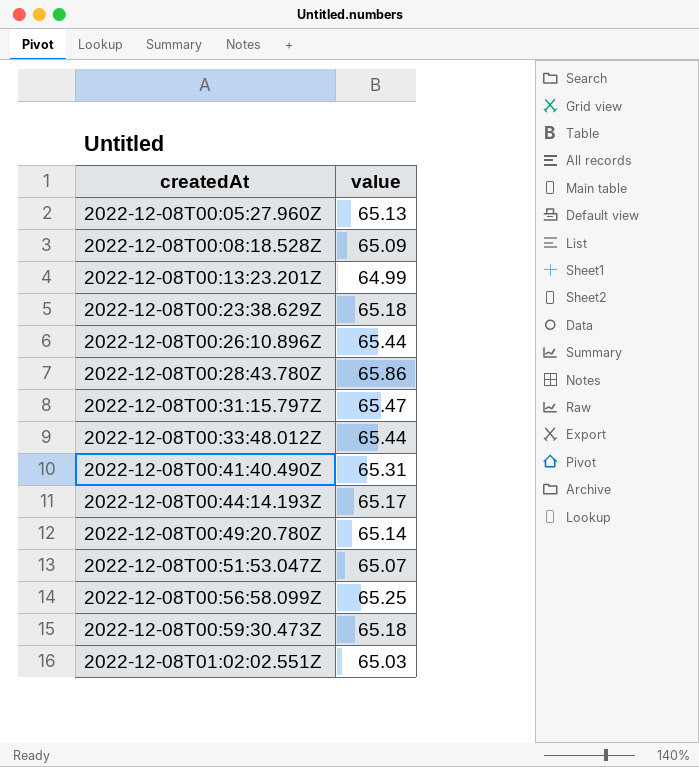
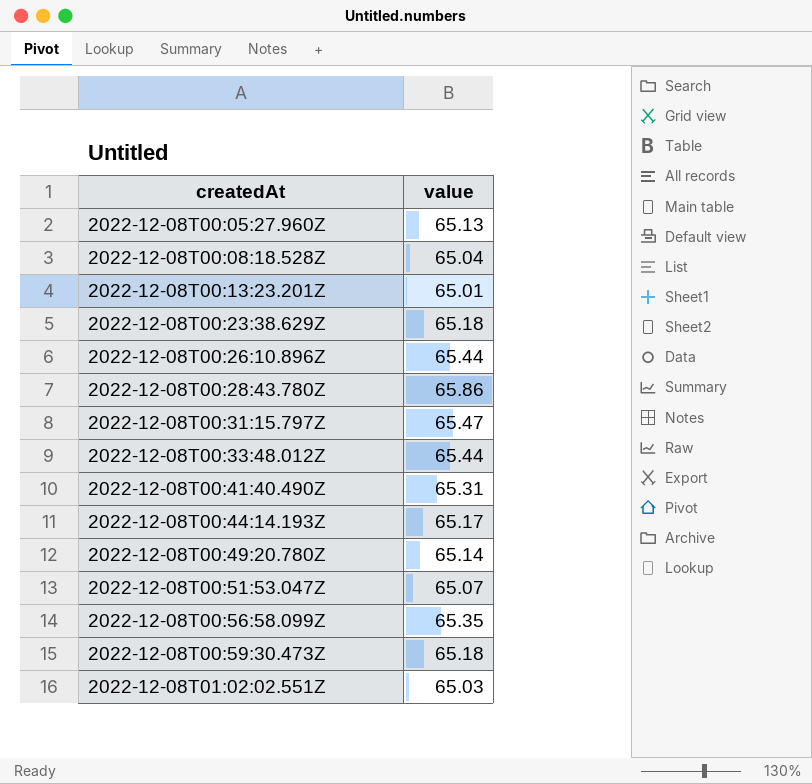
2022-12-08T00:08:18.528Z | value: 65.09 -> 65.04
2022-12-08T00:13:23.201Z | value: 64.99 -> 65.01
2022-12-08T00:56:58.099Z | value: 65.25 -> 65.35

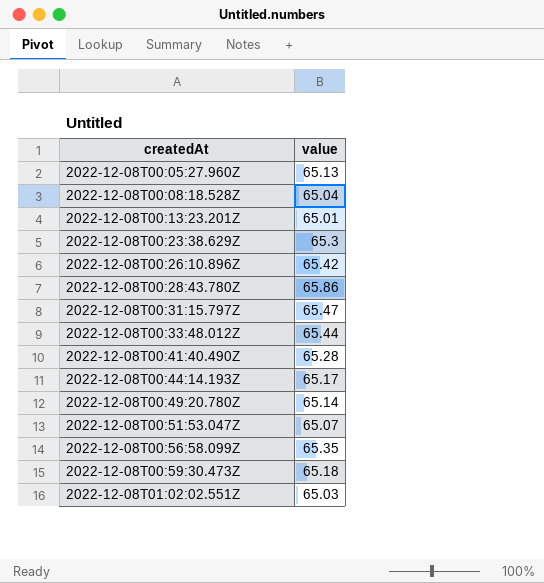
2022-12-08T00:23:38.629Z | value: 65.18 -> 65.3
2022-12-08T00:26:10.896Z | value: 65.44 -> 65.42
2022-12-08T00:41:40.490Z | value: 65.31 -> 65.28

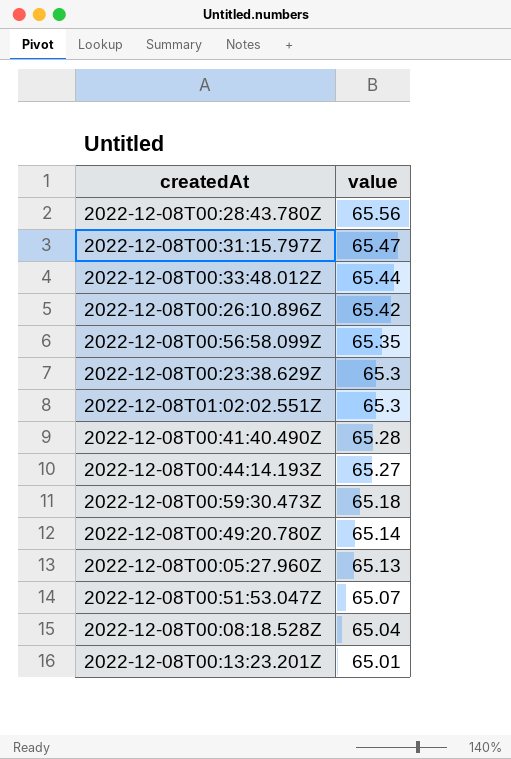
row order: createdAt ascending -> value descending
2022-12-08T00:28:43.780Z | value: 65.86 -> 65.56
2022-12-08T01:02:02.551Z | value: 65.03 -> 65.3
2022-12-08T00:44:14.193Z | value: 65.17 -> 65.27

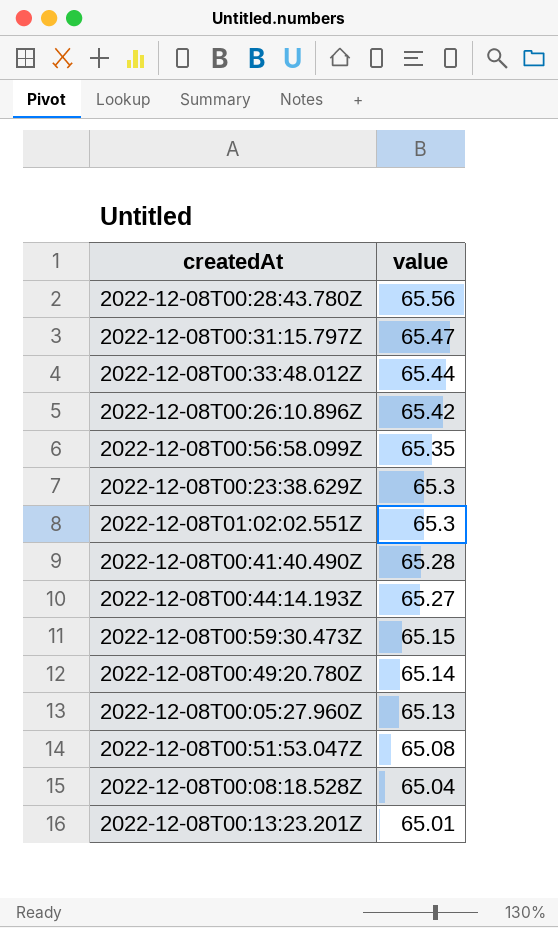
2022-12-08T00:59:30.473Z | value: 65.18 -> 65.15
2022-12-08T00:51:53.047Z | value: 65.07 -> 65.08

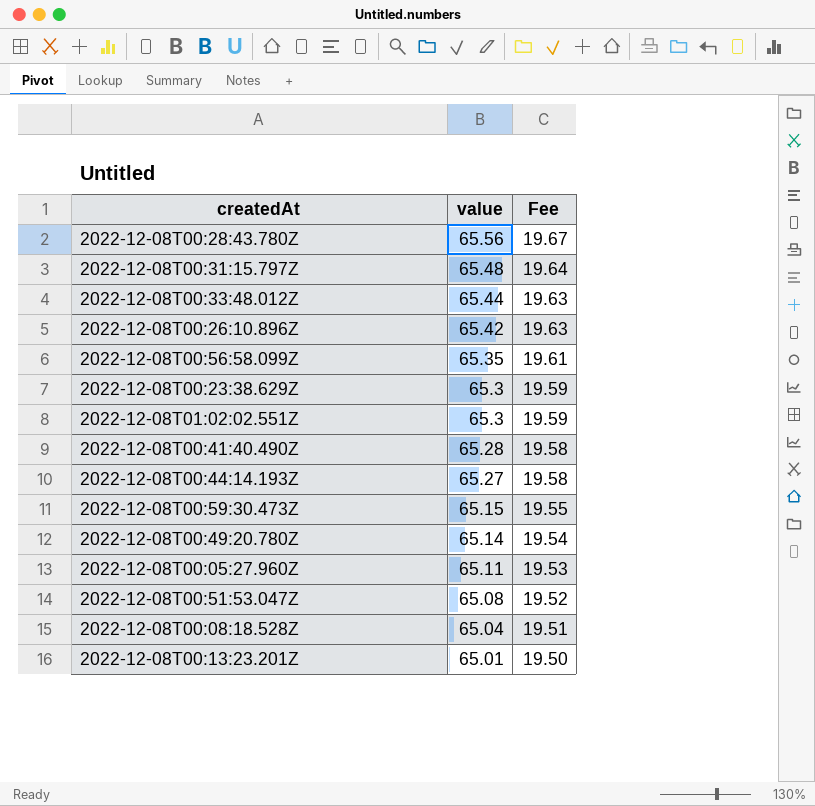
column Fee | formula: none -> [value] * 0.3
2022-12-08T00:31:15.797Z | value: 65.47 -> 65.48
2022-12-08T00:05:27.960Z | value: 65.13 -> 65.11

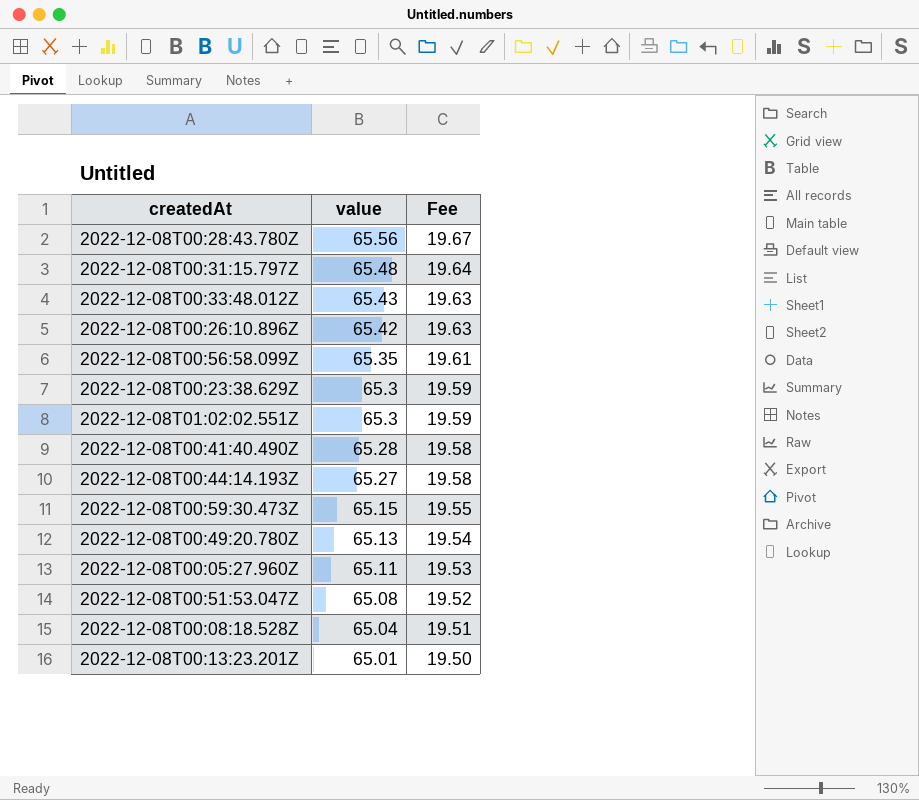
2022-12-08T00:33:48.012Z | value: 65.44 -> 65.43
2022-12-08T00:49:20.780Z | value: 65.14 -> 65.13

